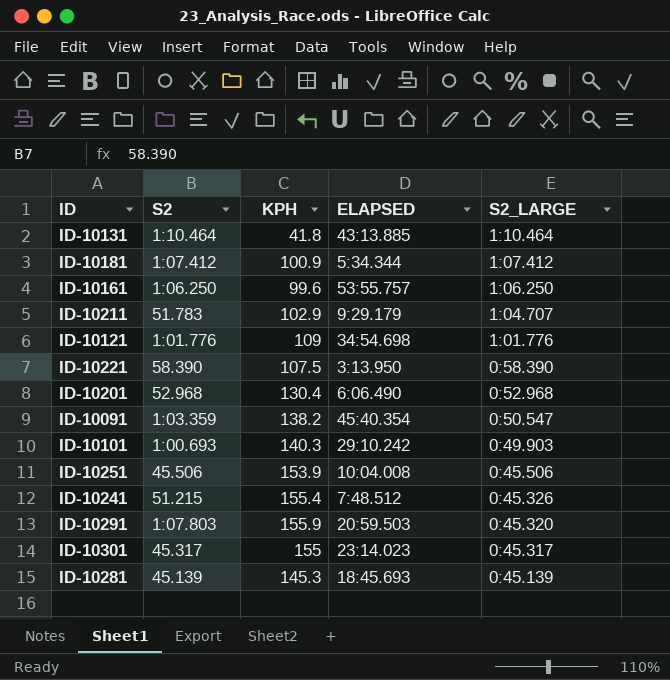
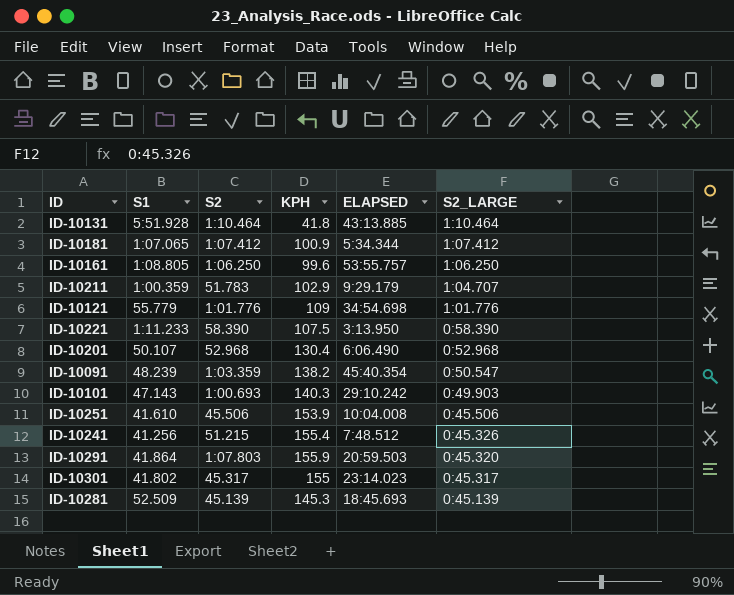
column S1 | position: none -> 2

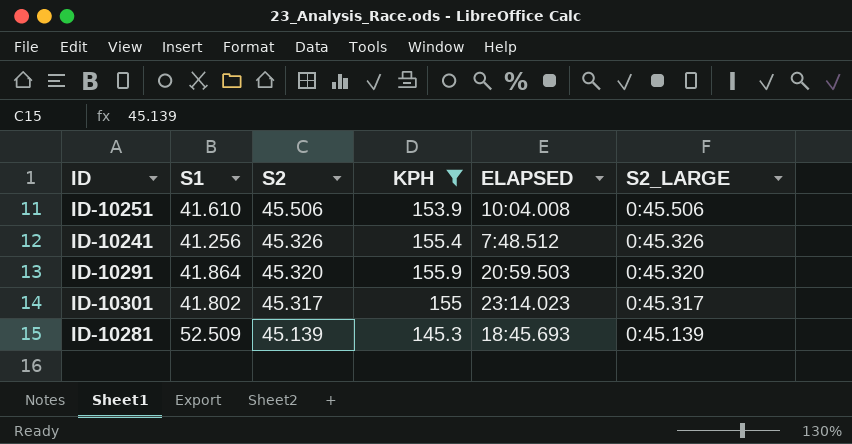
filter: none -> KPH >= 145.3
ID-10241 | S2: 51.215 -> 45.326
ID-10291 | S2: 1:07.803 -> 45.320

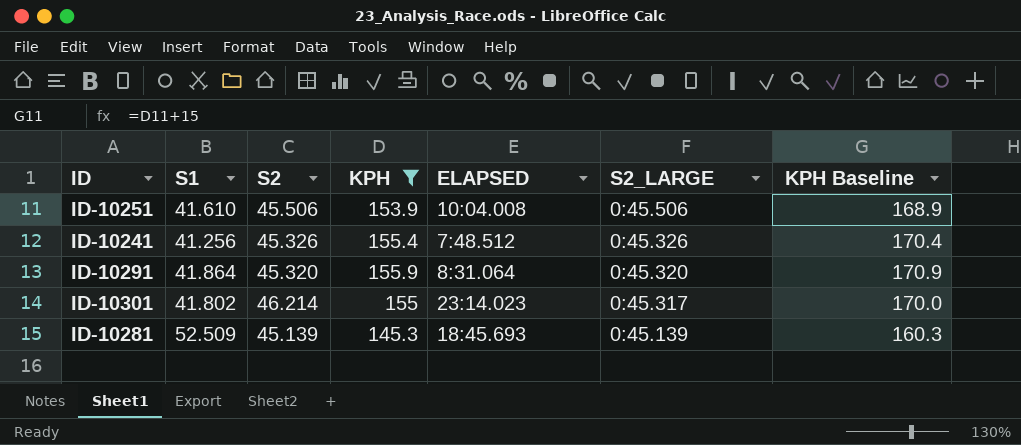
column KPH Baseline | formula: none -> [KPH] + 15
ID-10291 | ELAPSED: 20:59.503 -> 8:31.064
ID-10301 | S2: 45.317 -> 46.214

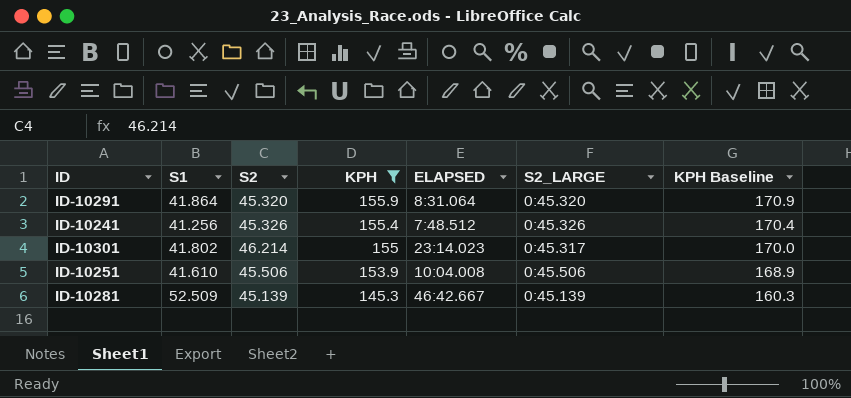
row order: S2_LARGE descending -> KPH descending
ID-10281 | ELAPSED: 18:45.693 -> 46:42.667

